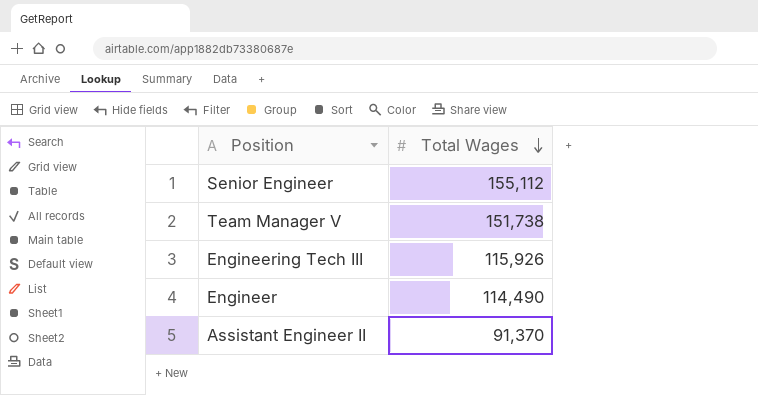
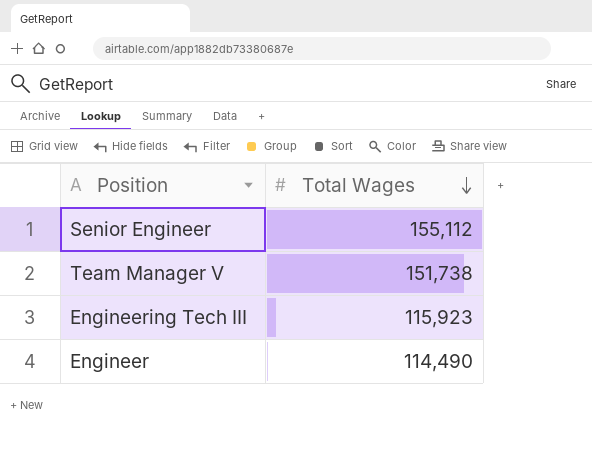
row Assistant Engineer II: 91,370 -> none
Engineering Tech III | Total Wages: 115,926 -> 115,923

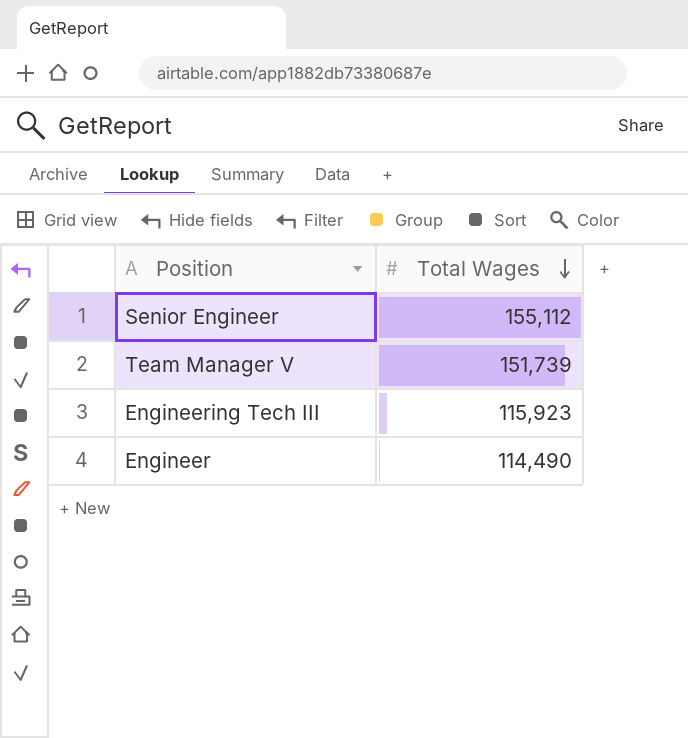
Team Manager V | Total Wages: 151,738 -> 151,739

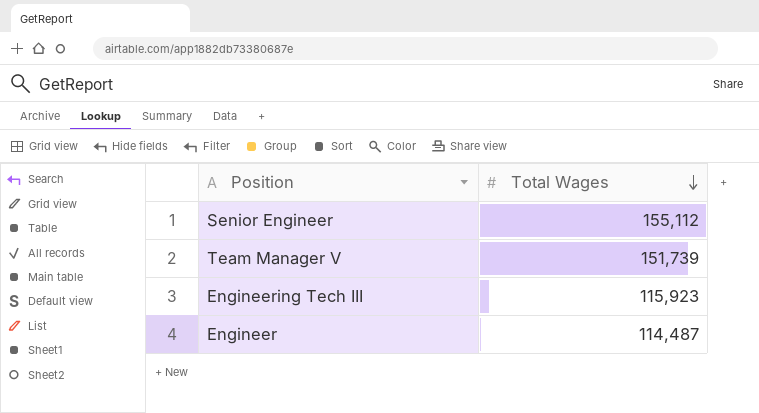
Engineer | Total Wages: 114,490 -> 114,487

